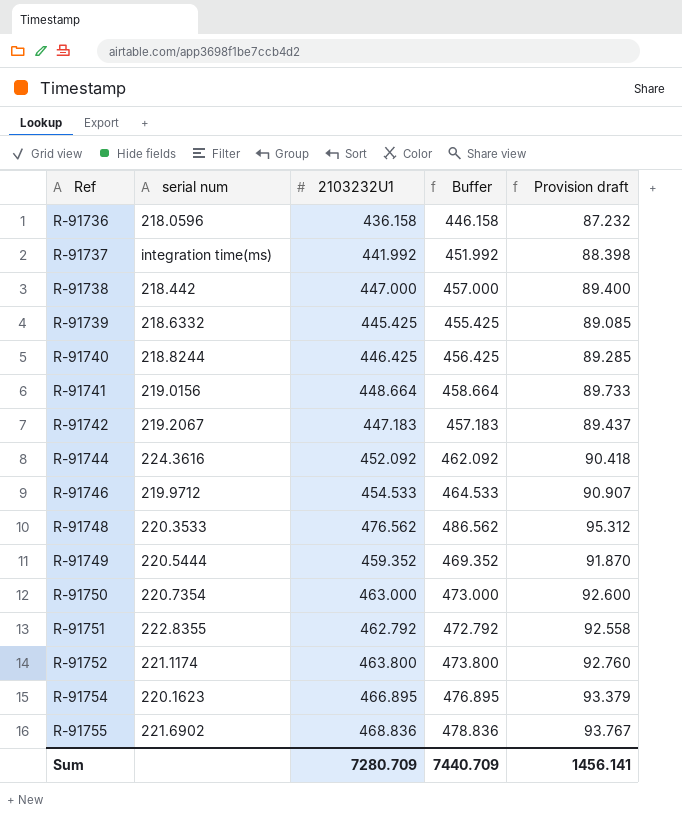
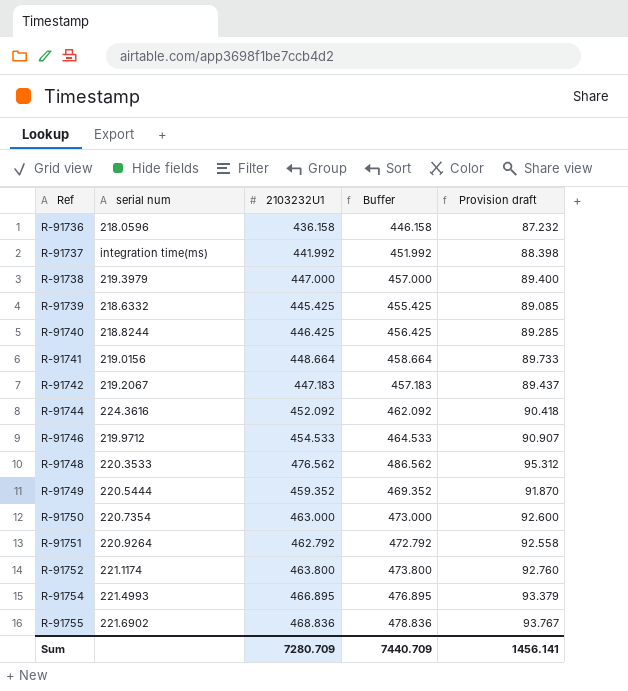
R-91738 | serial num: 218.442 -> 219.3979
R-91751 | serial num: 222.8355 -> 220.9264
R-91754 | serial num: 220.1623 -> 221.4993

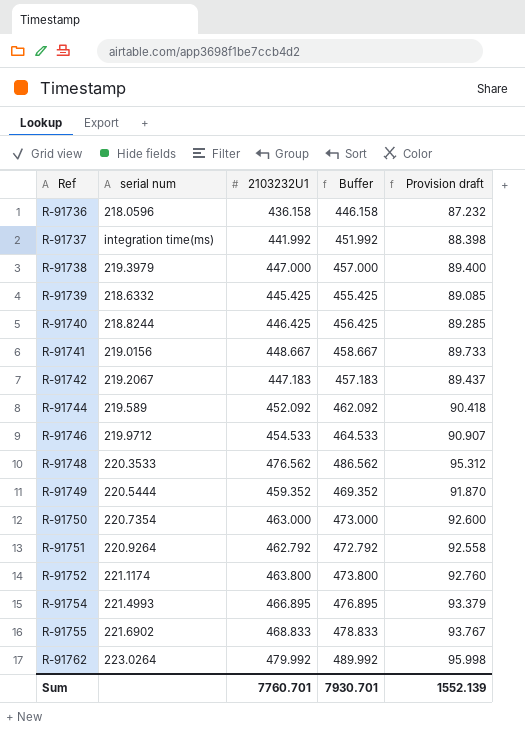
R-91741 | 2103232U1: 448.664 -> 448.667
R-91741 | Buffer: 458.664 -> 458.667
R-91744 | serial num: 224.3616 -> 219.589
R-91755 | 2103232U1: 468.836 -> 468.833
R-91755 | Buffer: 478.836 -> 478.833
row R-91762: none -> 223.0264 | 479.992 | 489.992 | 95.998
Sum | 2103232U1: 7280.709 -> 7760.701
Sum | Buffer: 7440.709 -> 7930.701
Sum | Provision draft: 1456.141 -> 1552.139

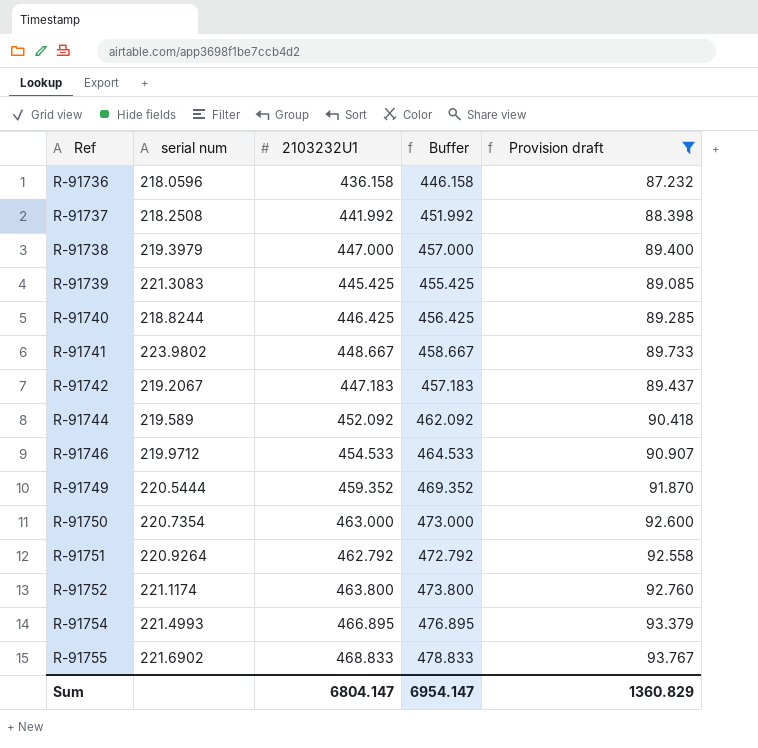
filter: none -> Provision draft <= 93.767
R-91737 | serial num: integration time(ms) -> 218.2508
R-91739 | serial num: 218.6332 -> 221.3083
R-91741 | serial num: 219.0156 -> 223.9802
Sum | 2103232U1: 7760.701 -> 6804.147
Sum | Buffer: 7930.701 -> 6954.147
Sum | Provision draft: 1552.139 -> 1360.829

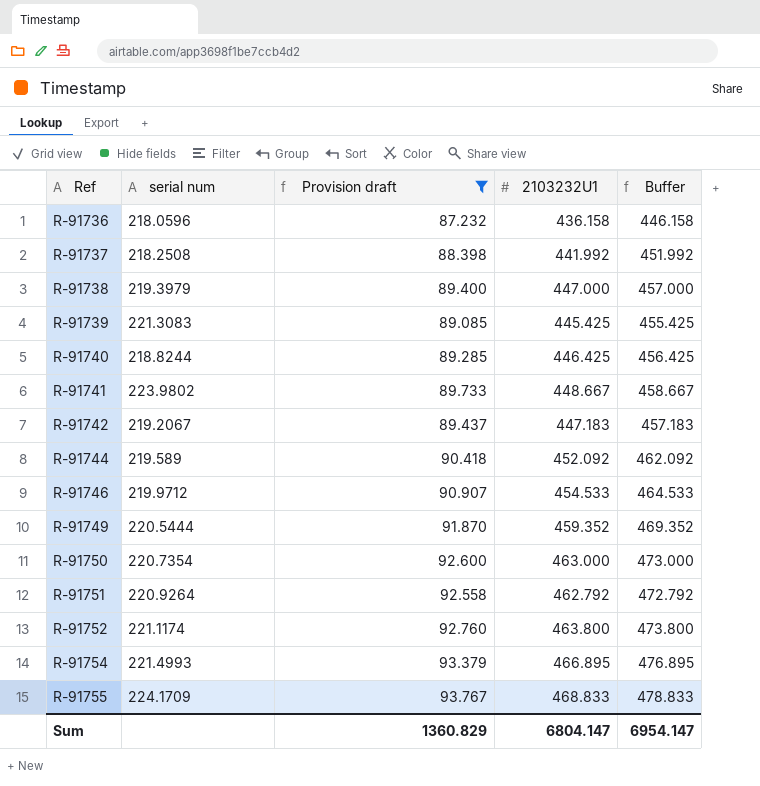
column Provision draft | position: 5 -> 3
R-91755 | serial num: 221.6902 -> 224.1709

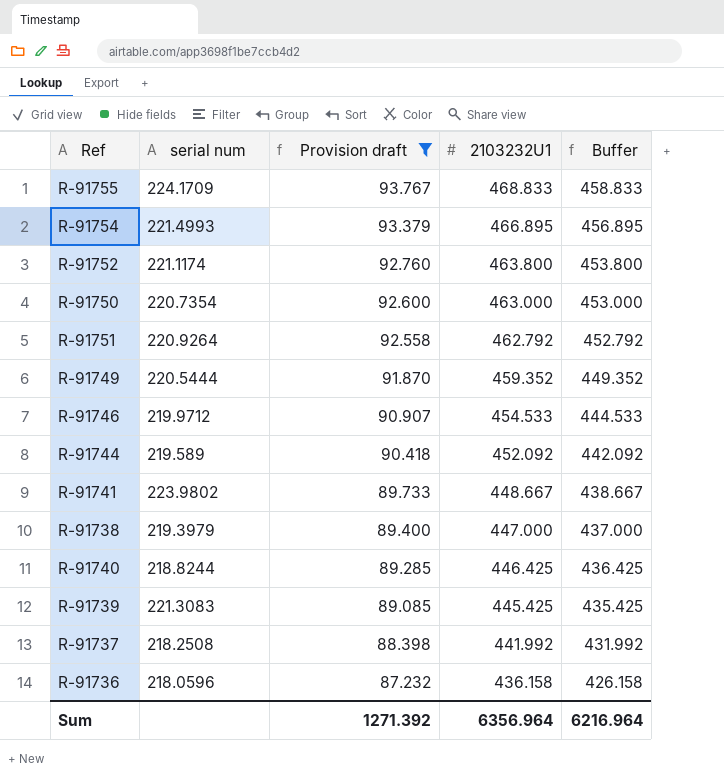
row order: Ref ascending -> Provision draft descending
column Buffer | formula: [2103232U1] + 10 -> [2103232U1] - 10
row R-91742: 219.2067 | 89.437 | 447.183 | 457.183 -> none
Sum | Provision draft: 1360.829 -> 1271.392
Sum | 2103232U1: 6804.147 -> 6356.964
Sum | Buffer: 6954.147 -> 6216.964

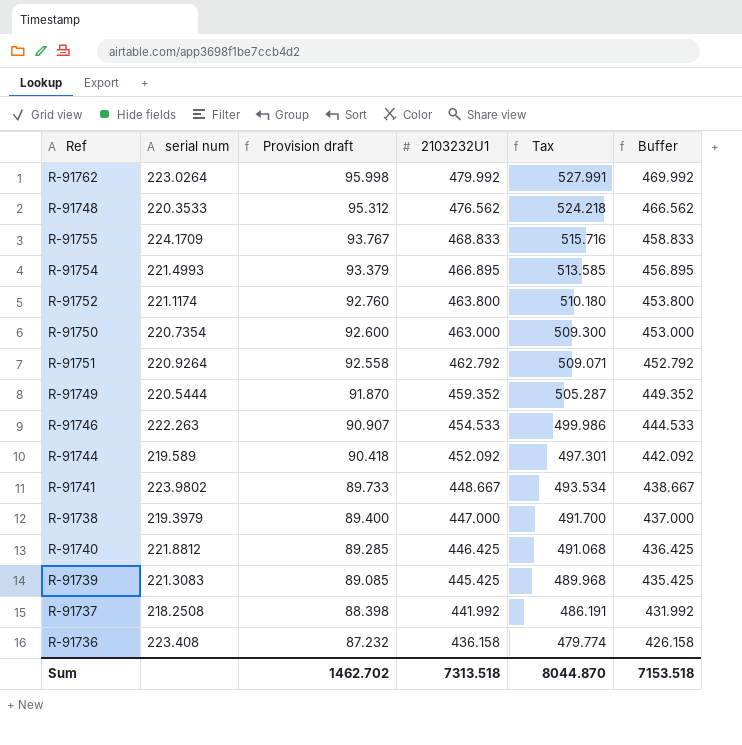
filter: Provision draft <= 93.767 -> none
column Tax | formula: none -> [2103232U1] * 1.1
R-91746 | serial num: 219.9712 -> 222.263
R-91740 | serial num: 218.8244 -> 221.8812
R-91736 | serial num: 218.0596 -> 223.408
Sum | Provision draft: 1271.392 -> 1462.702
Sum | 2103232U1: 6356.964 -> 7313.518
Sum | Buffer: 6216.964 -> 7153.518

